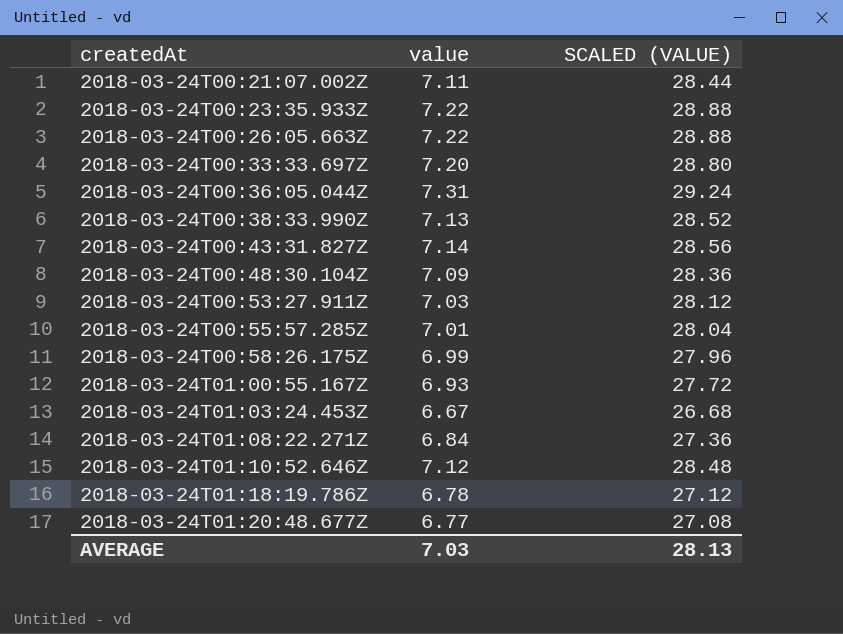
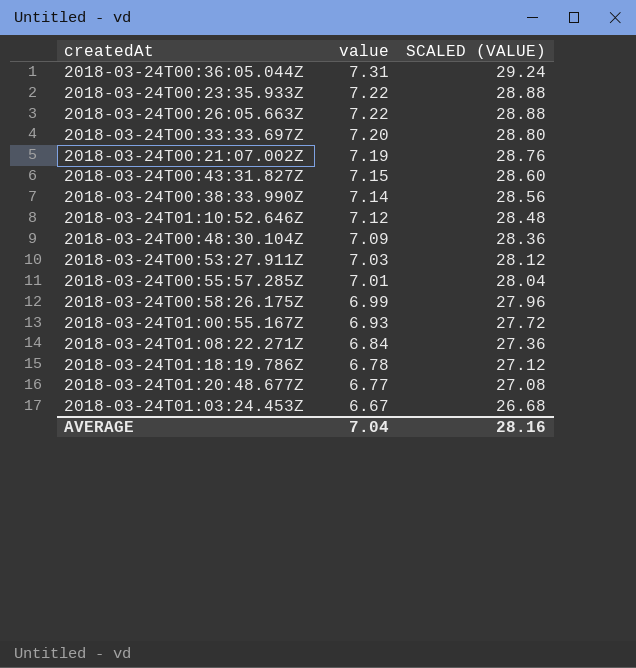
row order: createdAt ascending -> value descending
2018-03-24T00:21:07.002Z | value: 7.11 -> 7.19
2018-03-24T00:21:07.002Z | SCALED (VALUE): 28.44 -> 28.76
2018-03-24T00:43:31.827Z | value: 7.14 -> 7.15
2018-03-24T00:43:31.827Z | SCALED (VALUE): 28.56 -> 28.60
2018-03-24T00:38:33.990Z | value: 7.13 -> 7.14
2018-03-24T00:38:33.990Z | SCALED (VALUE): 28.52 -> 28.56
AVERAGE | value: 7.03 -> 7.04
AVERAGE | SCALED (VALUE): 28.13 -> 28.16

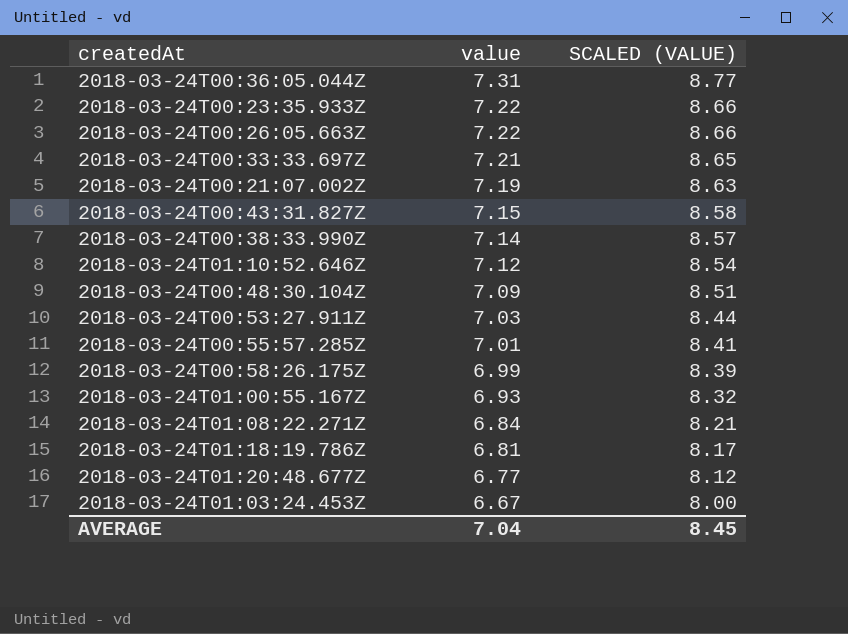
column SCALED (VALUE) | formula: [value] * 4 -> [value] * 1.2
2018-03-24T00:33:33.697Z | value: 7.20 -> 7.21
2018-03-24T01:18:19.786Z | value: 6.78 -> 6.81
AVERAGE | SCALED (VALUE): 28.16 -> 8.45

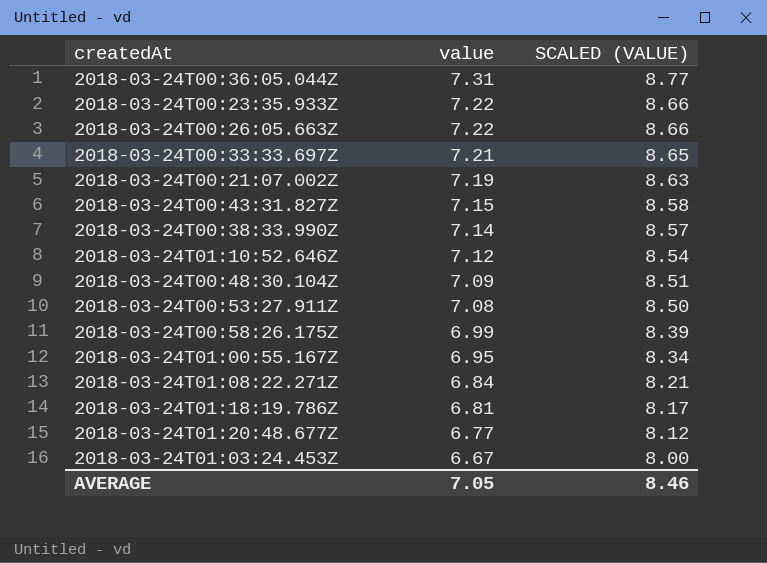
row 2018-03-24T00:55:57.285Z: 7.01 | 8.41 -> none
2018-03-24T00:53:27.911Z | value: 7.03 -> 7.08
2018-03-24T00:53:27.911Z | SCALED (VALUE): 8.44 -> 8.50
2018-03-24T01:00:55.167Z | value: 6.93 -> 6.95
2018-03-24T01:00:55.167Z | SCALED (VALUE): 8.32 -> 8.34
AVERAGE | value: 7.04 -> 7.05
AVERAGE | SCALED (VALUE): 8.45 -> 8.46

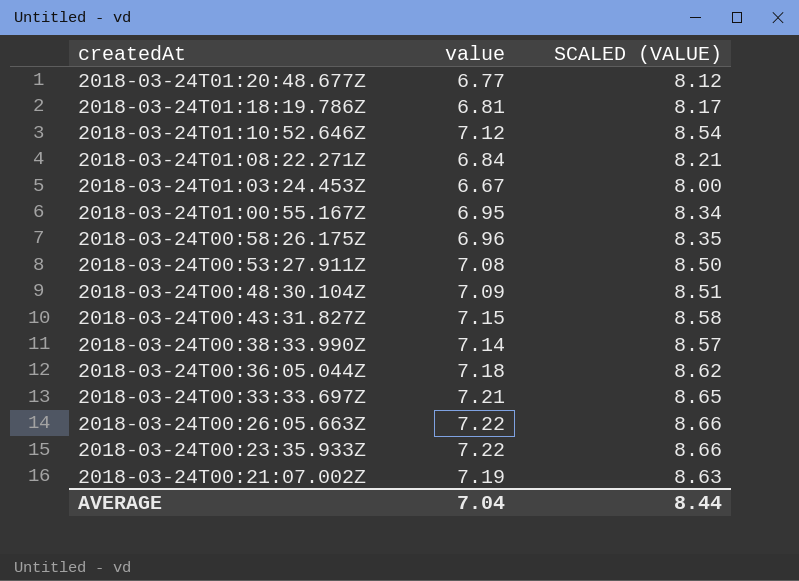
row order: value descending -> createdAt descending
2018-03-24T00:58:26.175Z | value: 6.99 -> 6.96
2018-03-24T00:58:26.175Z | SCALED (VALUE): 8.39 -> 8.35
2018-03-24T00:36:05.044Z | value: 7.31 -> 7.18
2018-03-24T00:36:05.044Z | SCALED (VALUE): 8.77 -> 8.62
AVERAGE | value: 7.05 -> 7.04
AVERAGE | SCALED (VALUE): 8.46 -> 8.44

